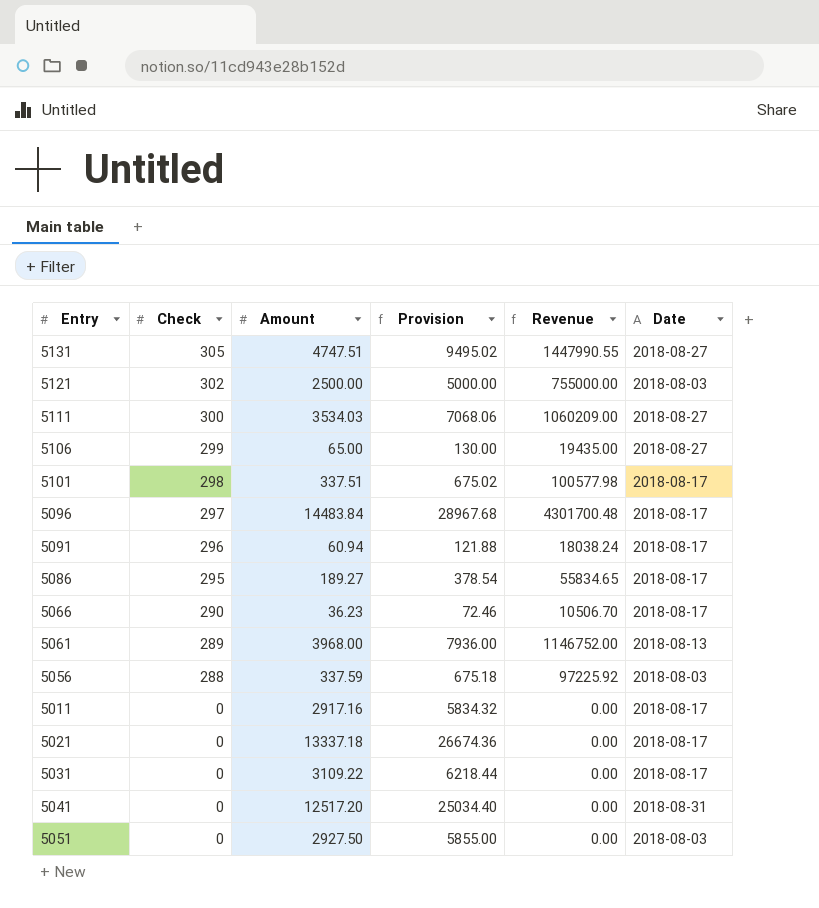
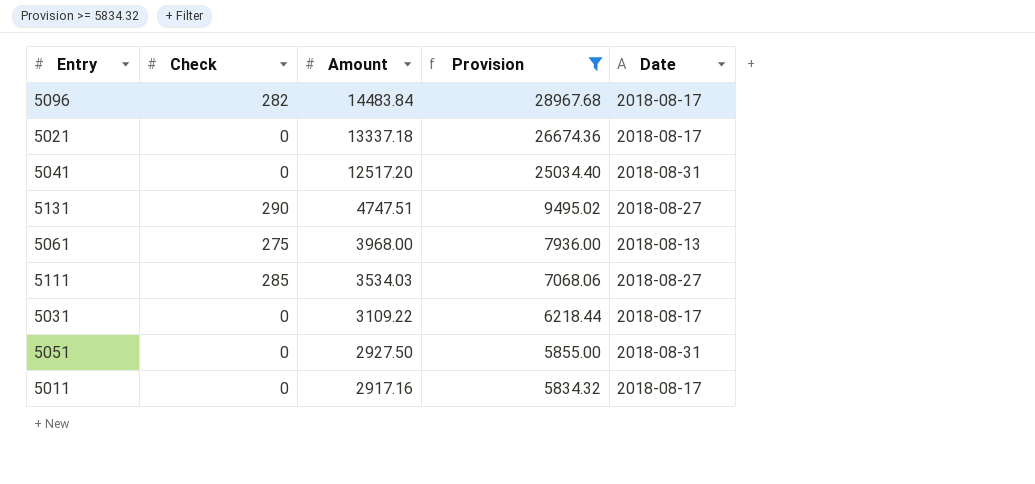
filter: none -> Provision >= 5834.32
row order: Check descending -> Amount descending
column Revenue | formula: [Check] * [Amount] -> none
5096 | Check: 297 -> 282
5131 | Check: 305 -> 290
5061 | Check: 289 -> 275
5111 | Check: 300 -> 285
5051 | Date: 2018-08-03 -> 2018-08-31

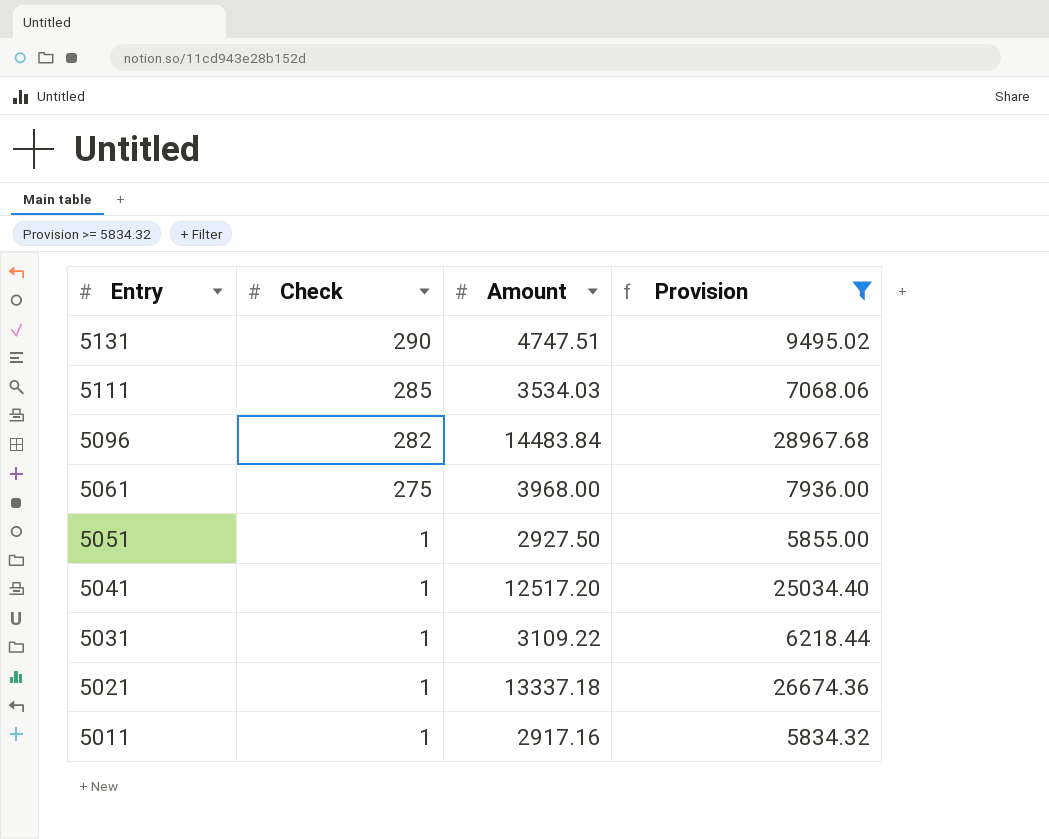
row order: Amount descending -> Entry descending
column Date | position: 5 -> none
5051 | Check: 0 -> 1
5041 | Check: 0 -> 1
5031 | Check: 0 -> 1
5021 | Check: 0 -> 1
5011 | Check: 0 -> 1

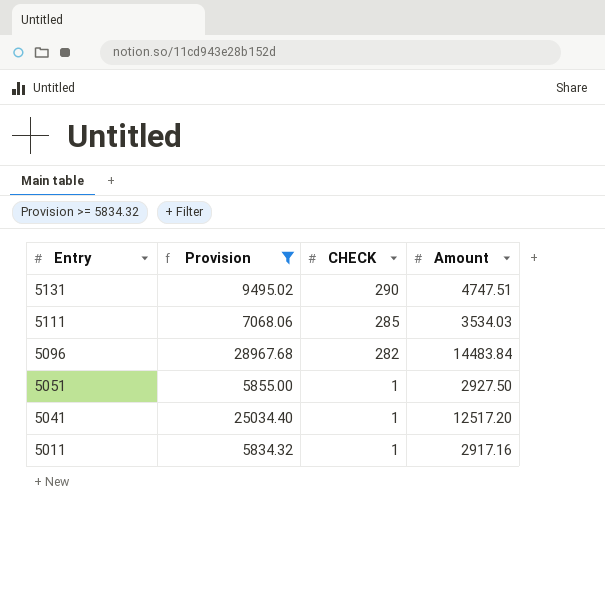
column Provision | position: 4 -> 2
column name: Check -> CHECK
row 5061: 275 | 3968.00 | 7936.00 -> none
row 5031: 1 | 3109.22 | 6218.44 -> none
row 5021: 1 | 13337.18 | 26674.36 -> none

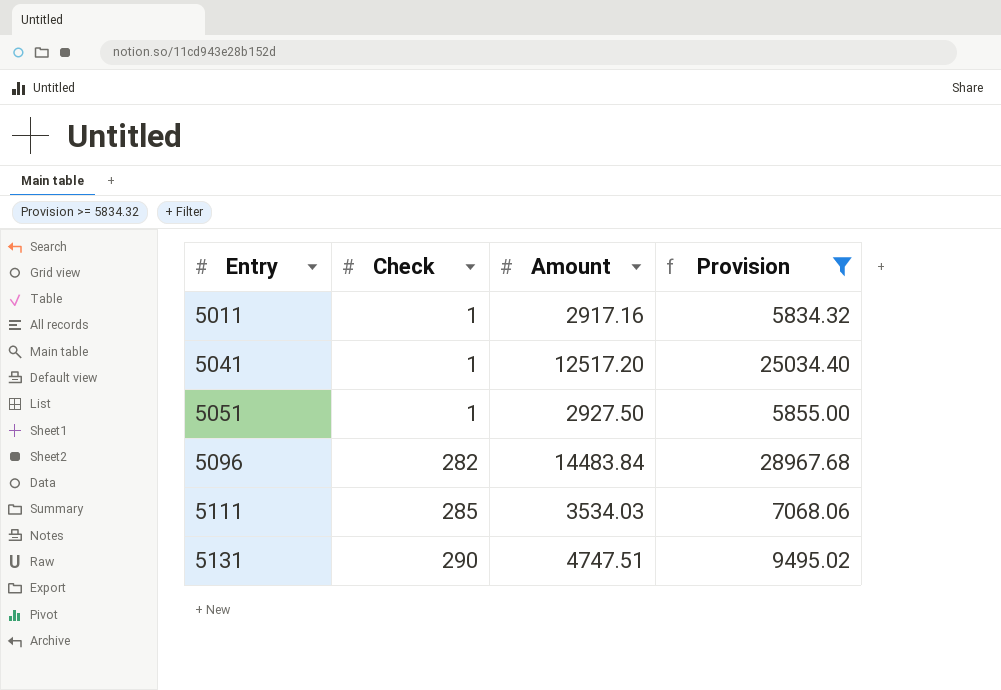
row order: Entry descending -> Entry ascending
column name: CHECK -> Check
column Provision | position: 2 -> 4

